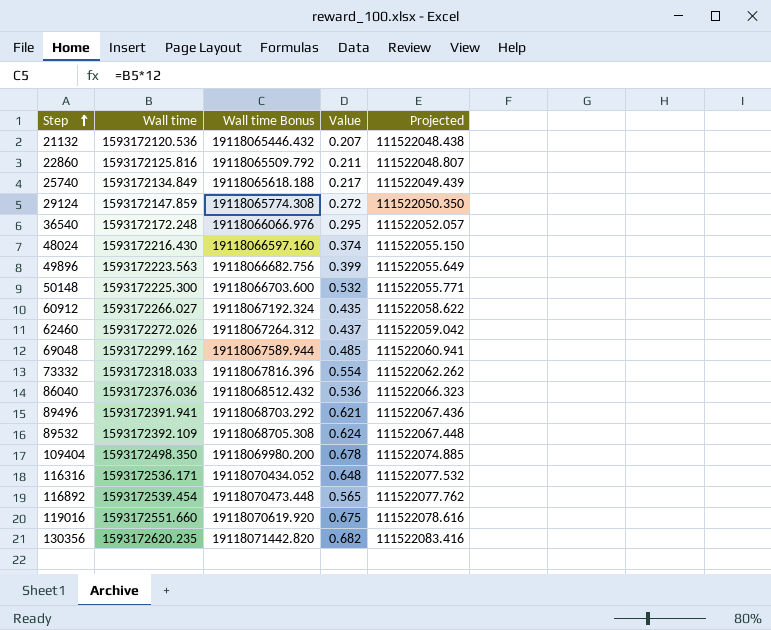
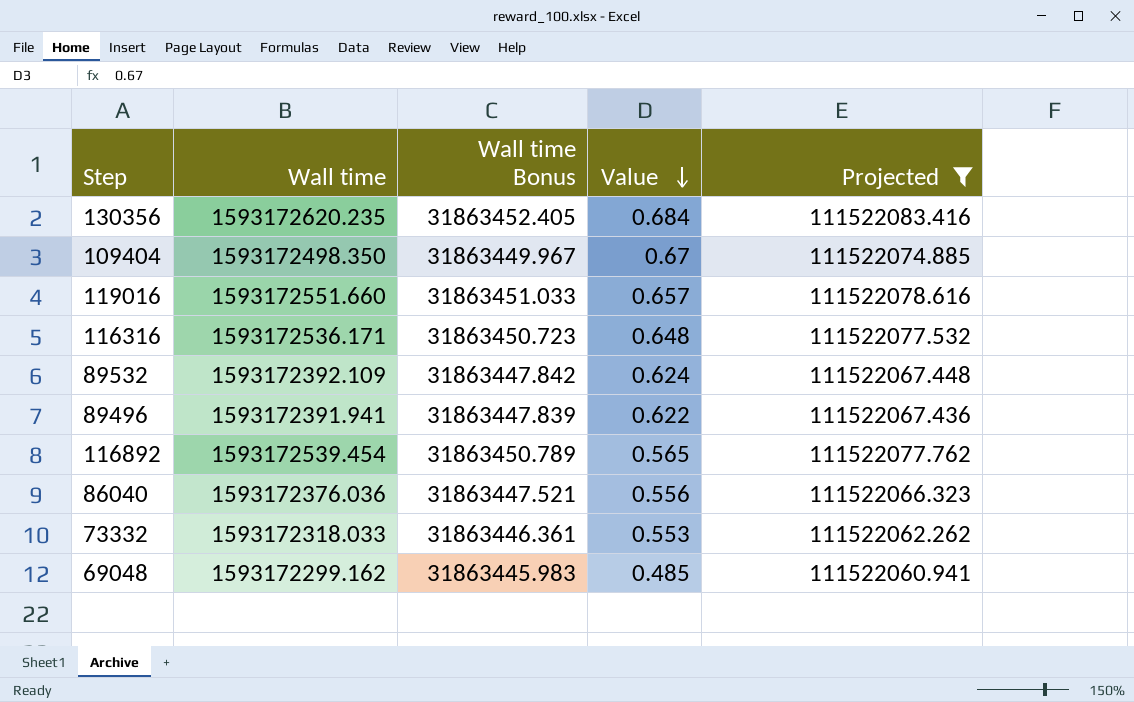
filter: none -> Projected >= 111522060.941
row order: Step ascending -> Value descending
column Wall time Bonus | formula: [Wall time] * 12 -> [Wall time] * 0.02
130356 | Value: 0.682 -> 0.684
109404 | Value: 0.678 -> 0.67
119016 | Value: 0.675 -> 0.657
89496 | Value: 0.621 -> 0.622
86040 | Value: 0.536 -> 0.556
73332 | Value: 0.554 -> 0.553

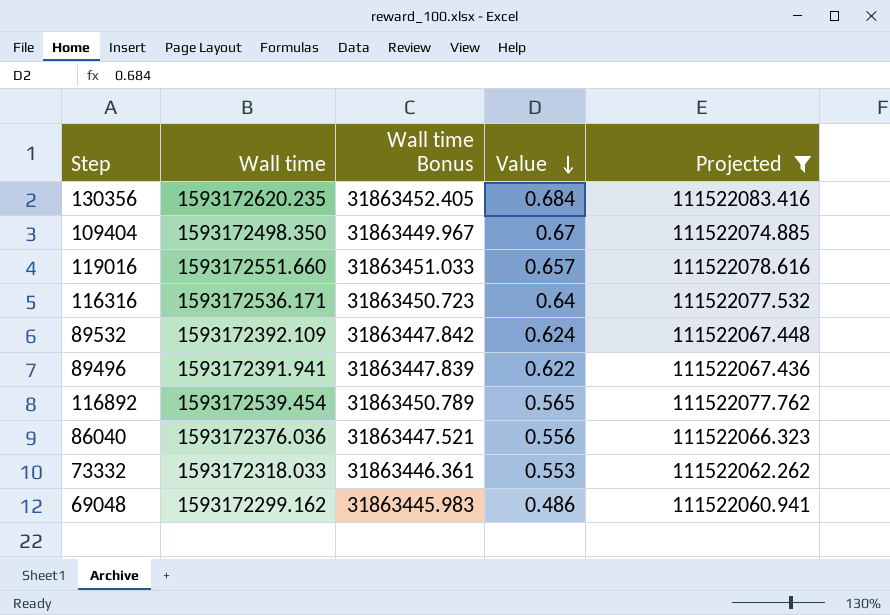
116316 | Value: 0.648 -> 0.64
69048 | Value: 0.485 -> 0.486

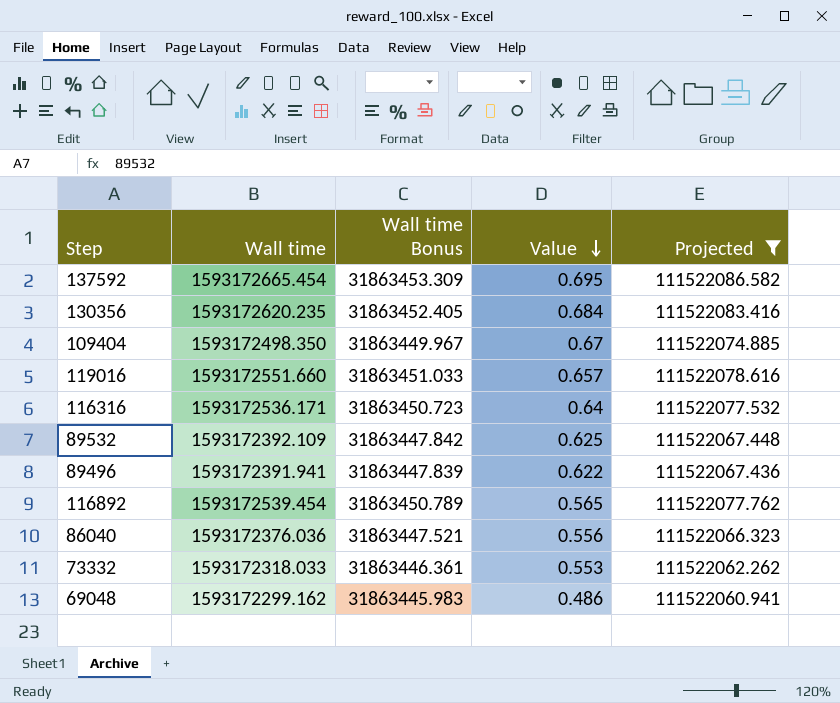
row 137592: none -> 1593172665.454 | 31863453.309 | 0.695 | 111522086.582
89532 | Value: 0.624 -> 0.625

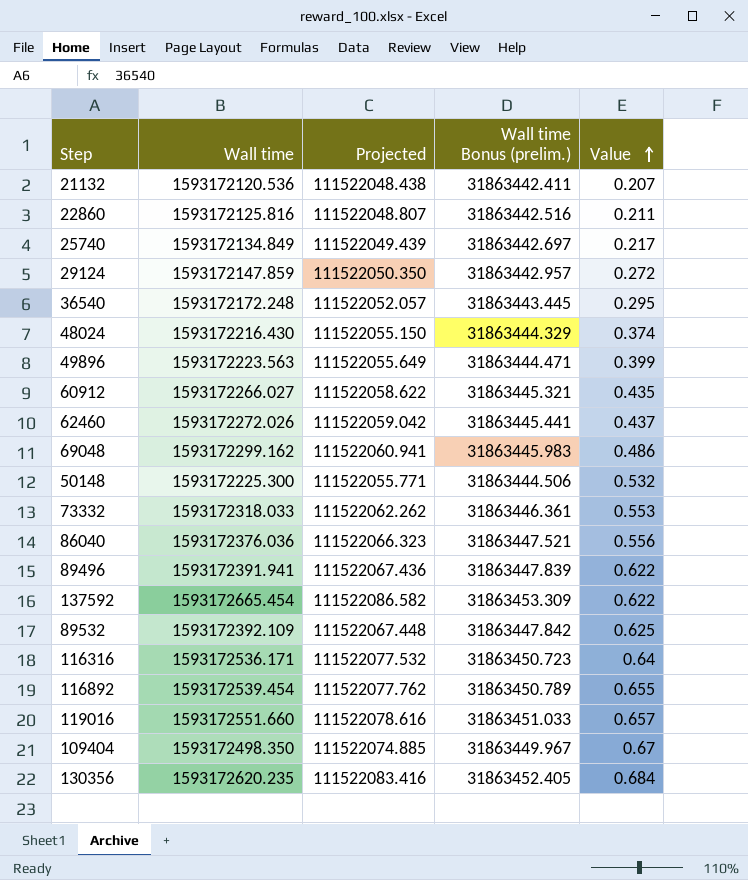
filter: Projected >= 111522060.941 -> none
row order: Value descending -> Value ascending
column Projected | position: 5 -> 3
column name: Wall time Bonus -> Wall time Bonus (prelim.)
137592 | Value: 0.695 -> 0.622
116892 | Value: 0.565 -> 0.655

